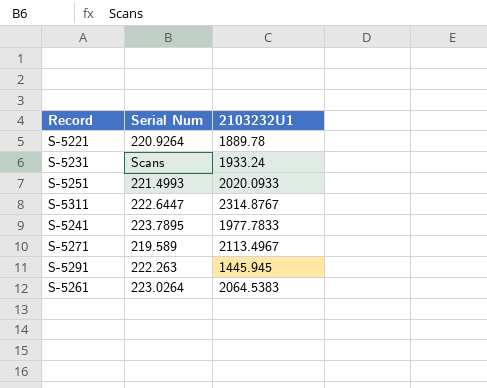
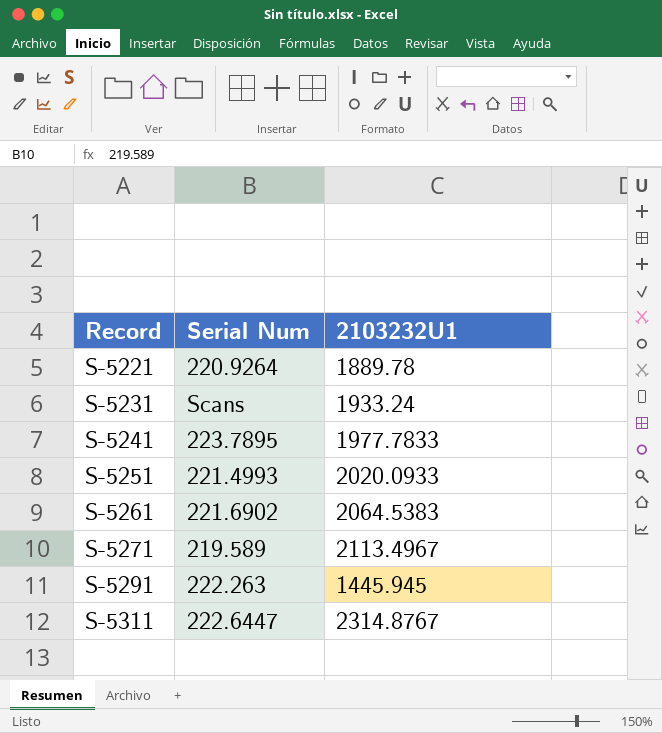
row order: none -> Record ascending
S-5261 | Serial Num: 223.0264 -> 221.6902

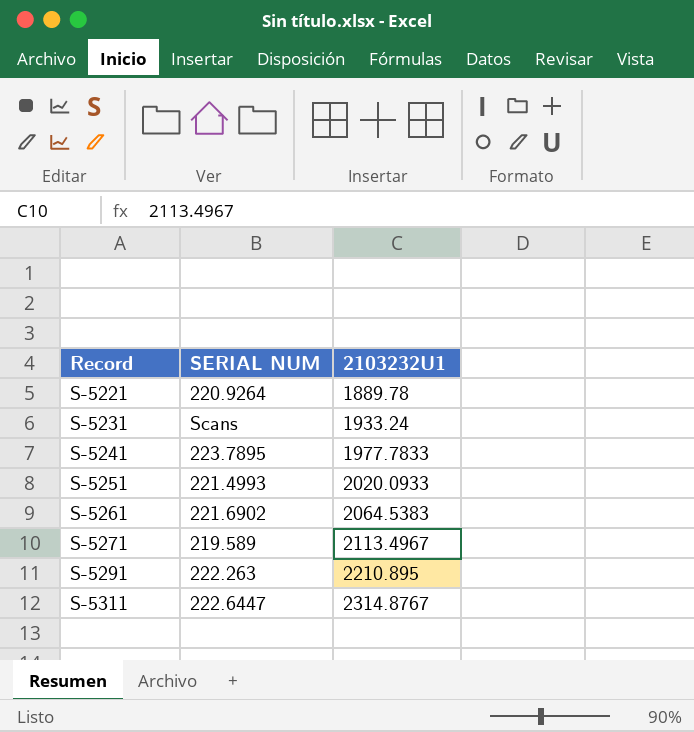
column name: Serial Num -> SERIAL NUM
S-5291 | 2103232U1: 1445.945 -> 2210.895

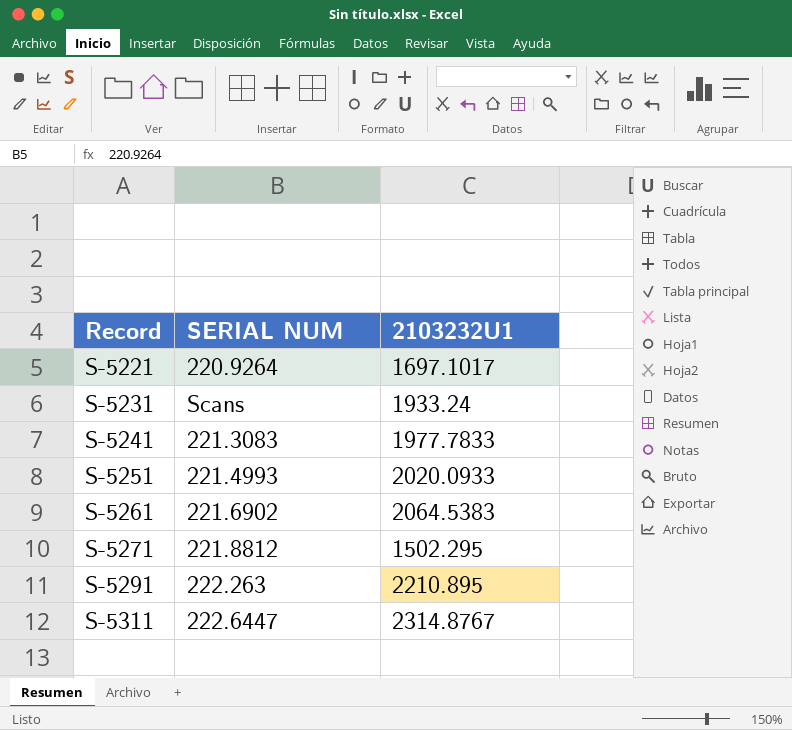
S-5221 | 2103232U1: 1889.78 -> 1697.1017
S-5241 | SERIAL NUM: 223.7895 -> 221.3083
S-5271 | SERIAL NUM: 219.589 -> 221.8812
S-5271 | 2103232U1: 2113.4967 -> 1502.295

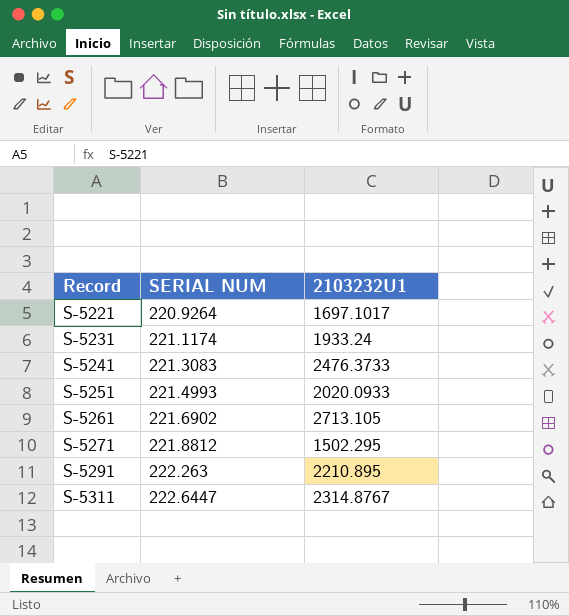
S-5231 | SERIAL NUM: Scans -> 221.1174
S-5241 | 2103232U1: 1977.7833 -> 2476.3733
S-5261 | 2103232U1: 2064.5383 -> 2713.105

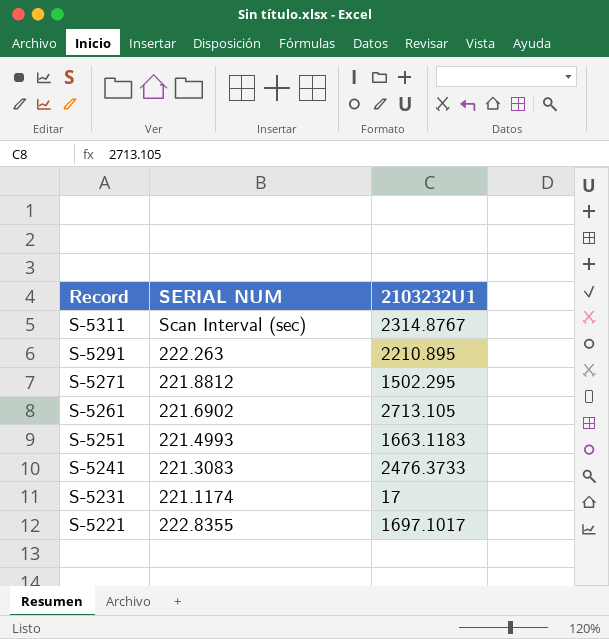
row order: Record ascending -> Record descending
S-5311 | SERIAL NUM: 222.6447 -> Scan Interval (sec)
S-5251 | 2103232U1: 2020.0933 -> 1663.1183
S-5231 | 2103232U1: 1933.24 -> 17
S-5221 | SERIAL NUM: 220.9264 -> 222.8355

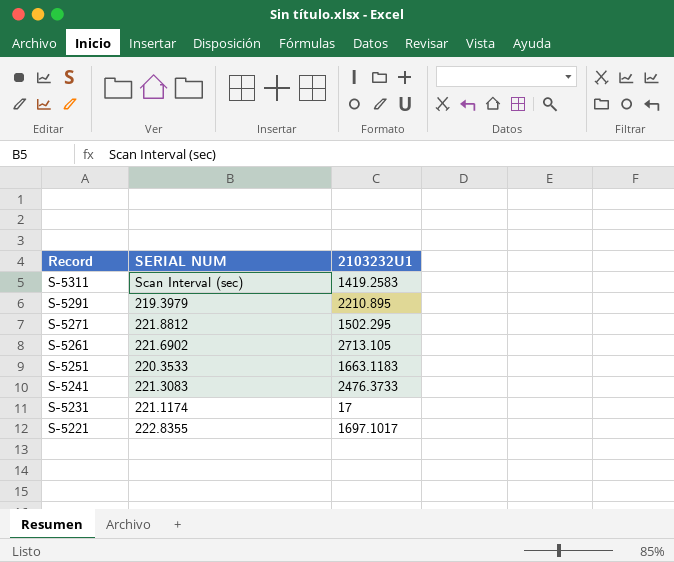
S-5311 | 2103232U1: 2314.8767 -> 1419.2583
S-5291 | SERIAL NUM: 222.263 -> 219.3979
S-5251 | SERIAL NUM: 221.4993 -> 220.3533

